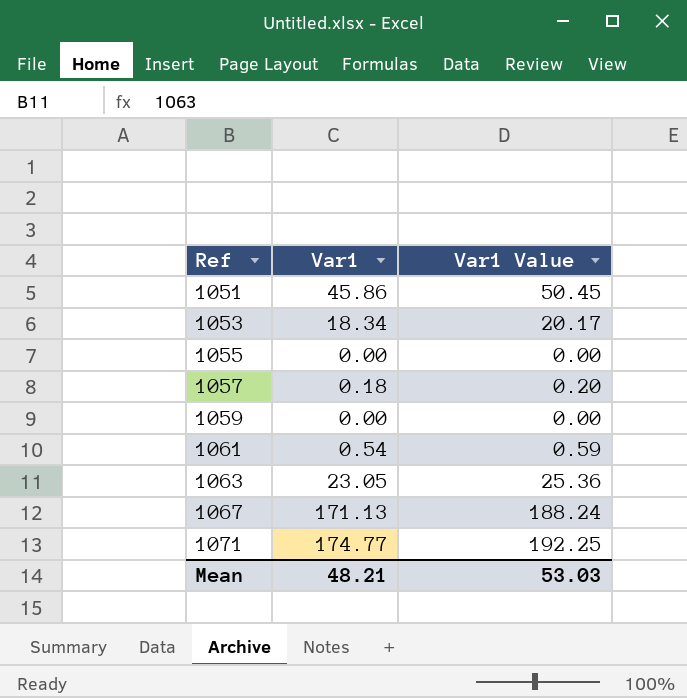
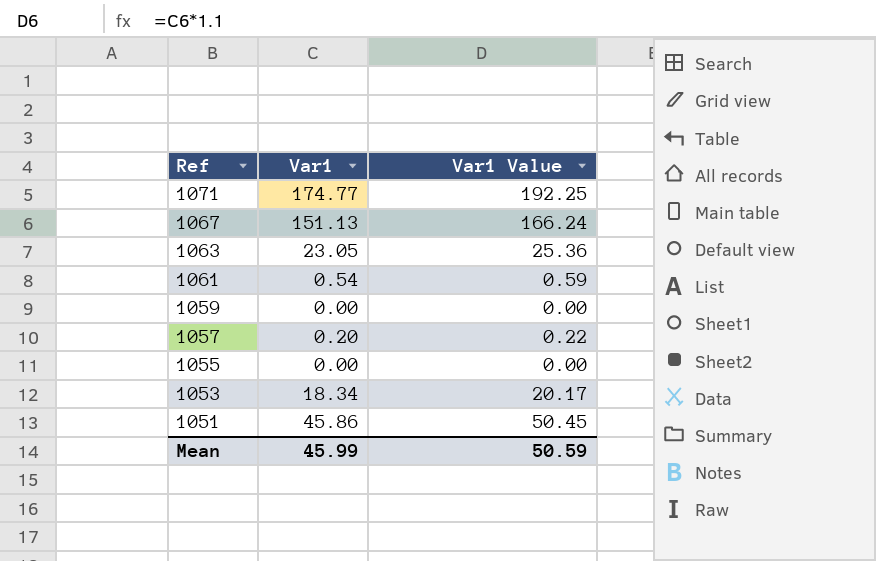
row order: Ref ascending -> Ref descending
1067 | Var1: 171.13 -> 151.13
1067 | Var1 Value: 188.24 -> 166.24
1057 | Var1: 0.18 -> 0.20
1057 | Var1 Value: 0.20 -> 0.22
Mean | Var1: 48.21 -> 45.99
Mean | Var1 Value: 53.03 -> 50.59

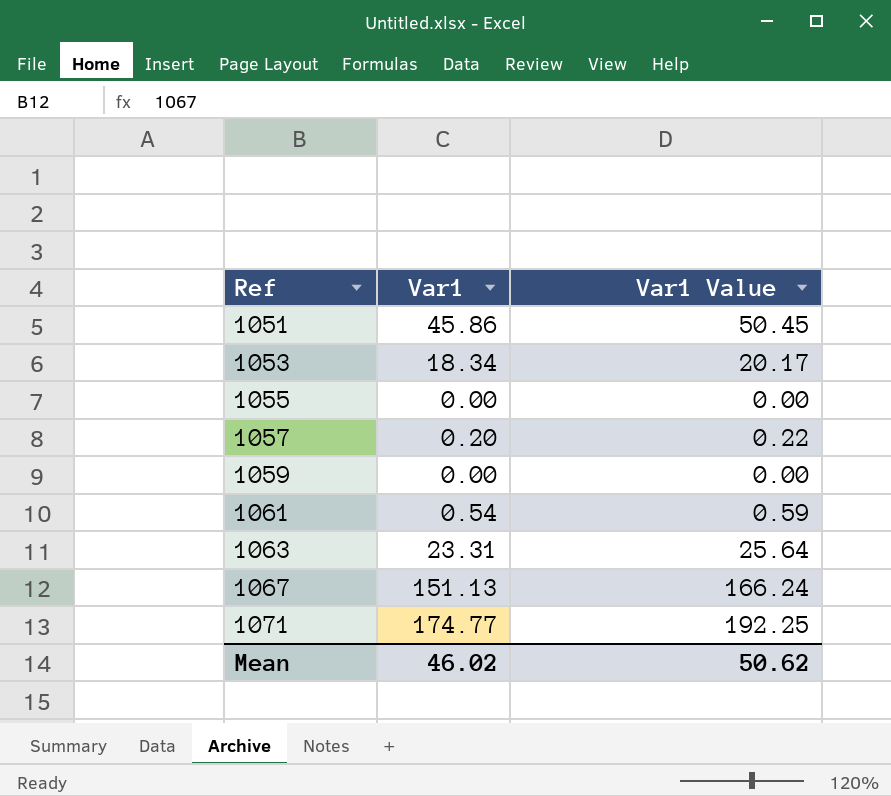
row order: Ref descending -> Ref ascending
1063 | Var1: 23.05 -> 23.31
1063 | Var1 Value: 25.36 -> 25.64
Mean | Var1: 45.99 -> 46.02
Mean | Var1 Value: 50.59 -> 50.62

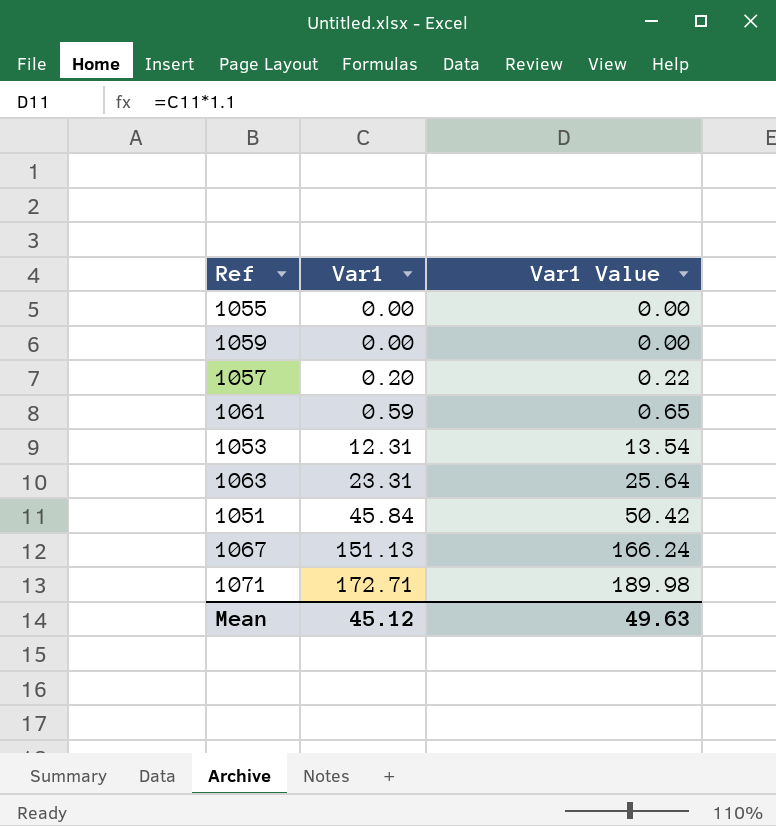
row order: Ref ascending -> Var1 ascending
1061 | Var1: 0.54 -> 0.59
1061 | Var1 Value: 0.59 -> 0.65
1053 | Var1: 18.34 -> 12.31
1053 | Var1 Value: 20.17 -> 13.54
1051 | Var1: 45.86 -> 45.84
1051 | Var1 Value: 50.45 -> 50.42
1071 | Var1: 174.77 -> 172.71
1071 | Var1 Value: 192.25 -> 189.98
Mean | Var1: 46.02 -> 45.12
Mean | Var1 Value: 50.62 -> 49.63

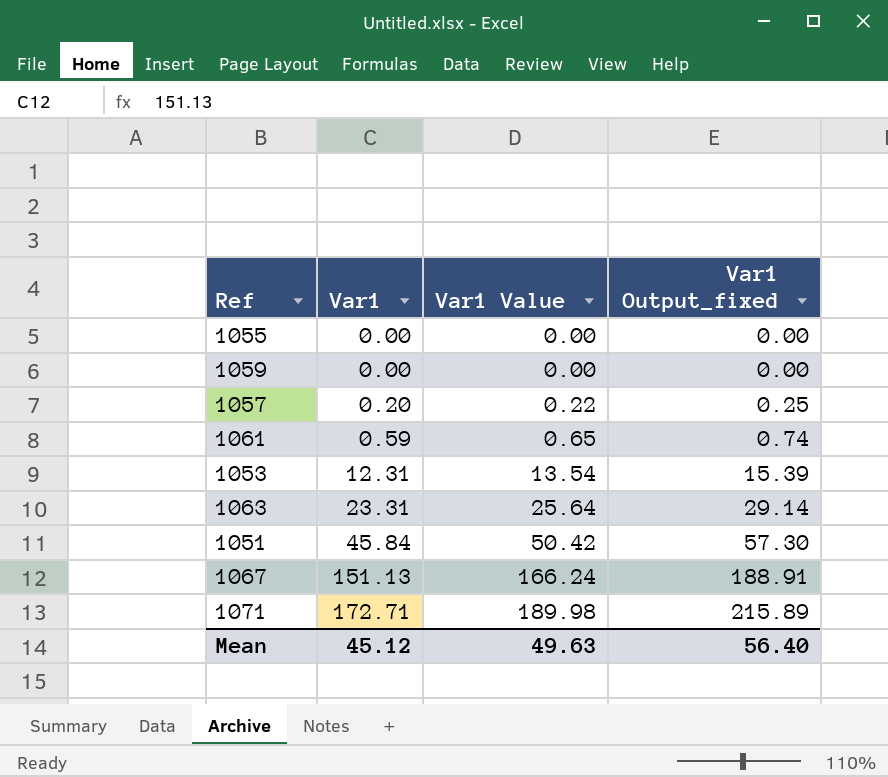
column Var1 Output_fixed | formula: none -> [Var1] * 1.25

